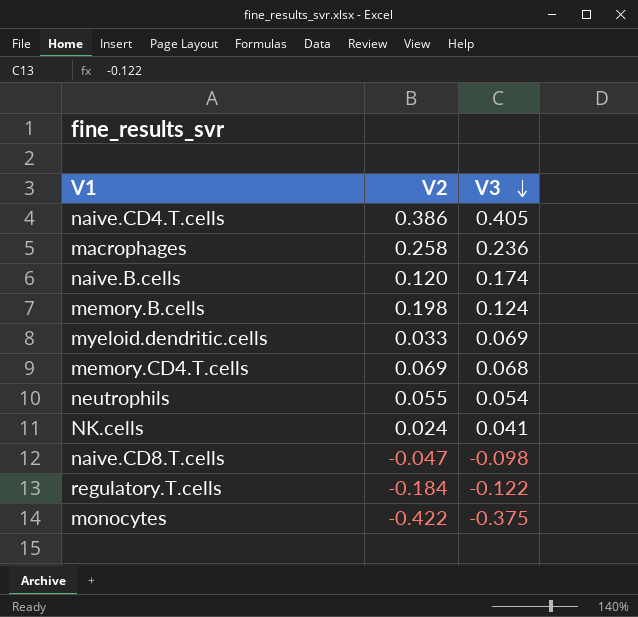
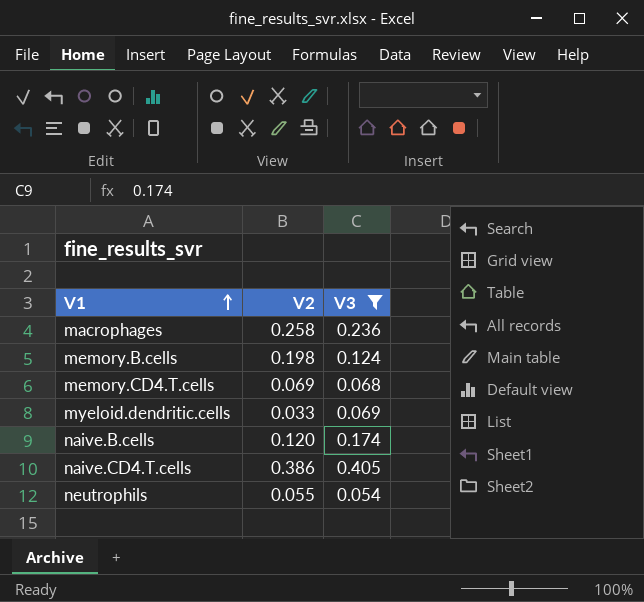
filter: none -> V3 >= 0.054
row order: V3 descending -> V1 ascending

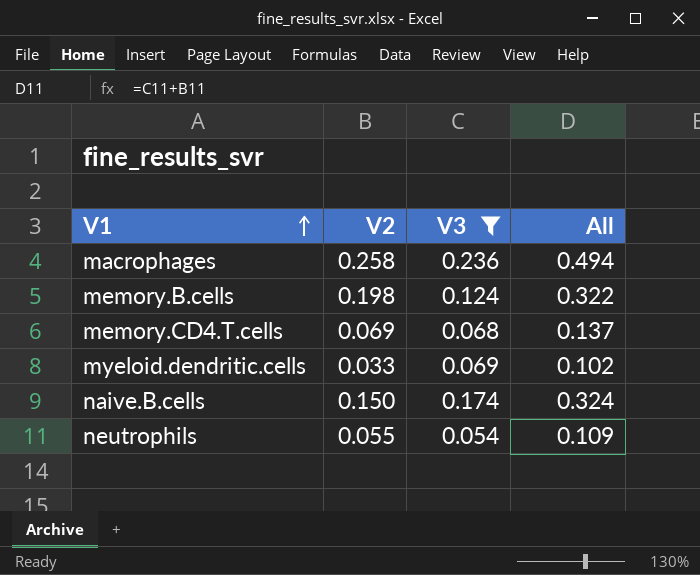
column All | formula: none -> [V2] + [V3]
row naive.CD4.T.cells: 0.386 | 0.405 -> none
naive.B.cells | V2: 0.120 -> 0.150

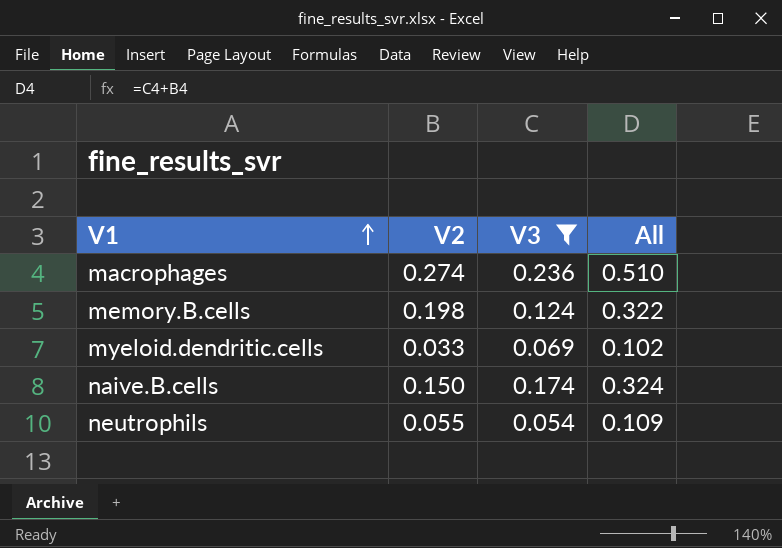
row memory.CD4.T.cells: 0.069 | 0.068 | 0.137 -> none
macrophages | V2: 0.258 -> 0.274
macrophages | All: 0.494 -> 0.510

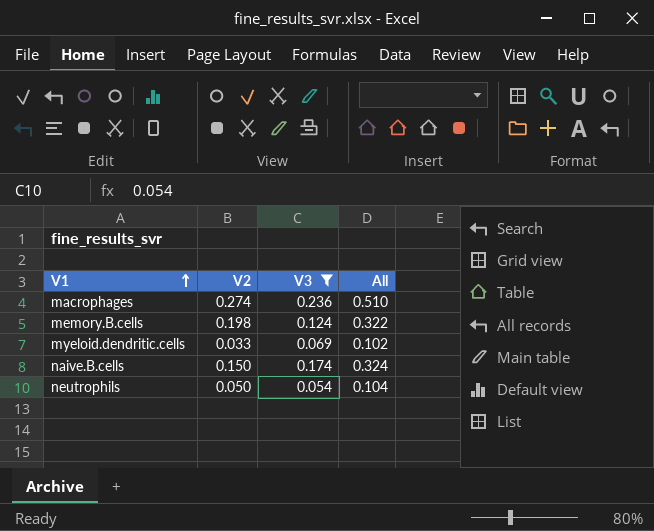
neutrophils | V2: 0.055 -> 0.050
neutrophils | All: 0.109 -> 0.104

